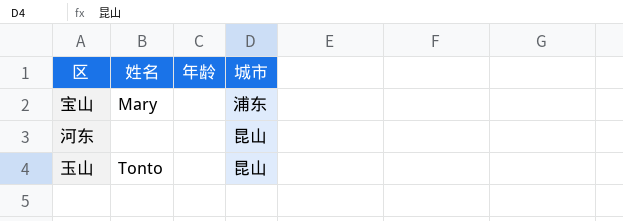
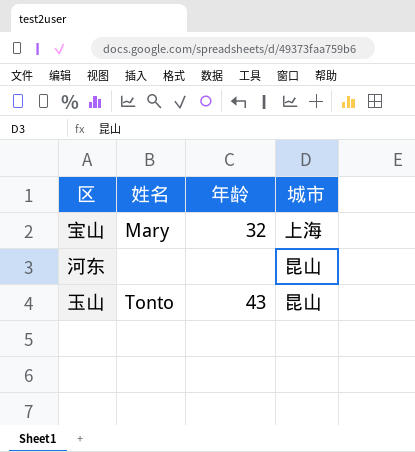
宝山 | 年龄: none -> 32
宝山 | 城市: 浦东 -> 上海
玉山 | 年龄: none -> 43

